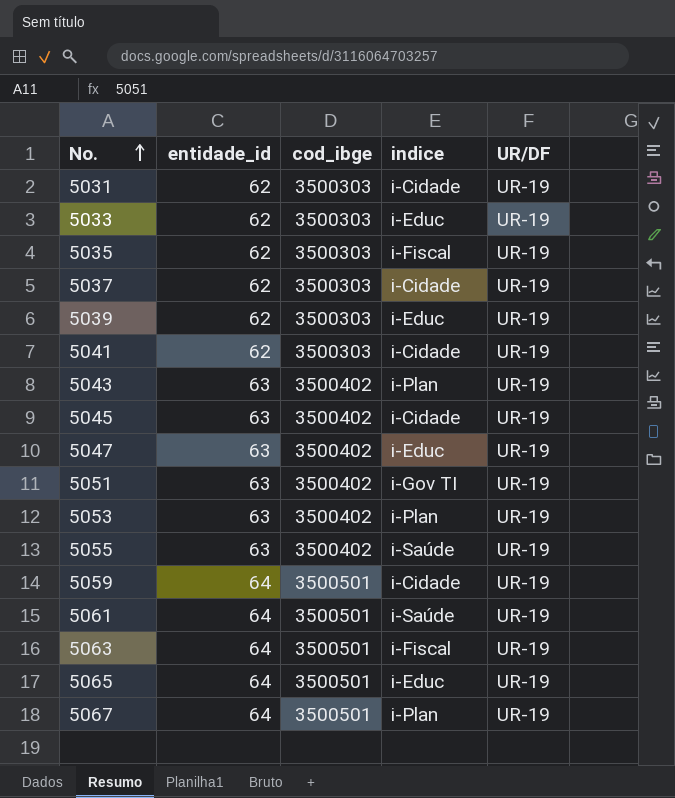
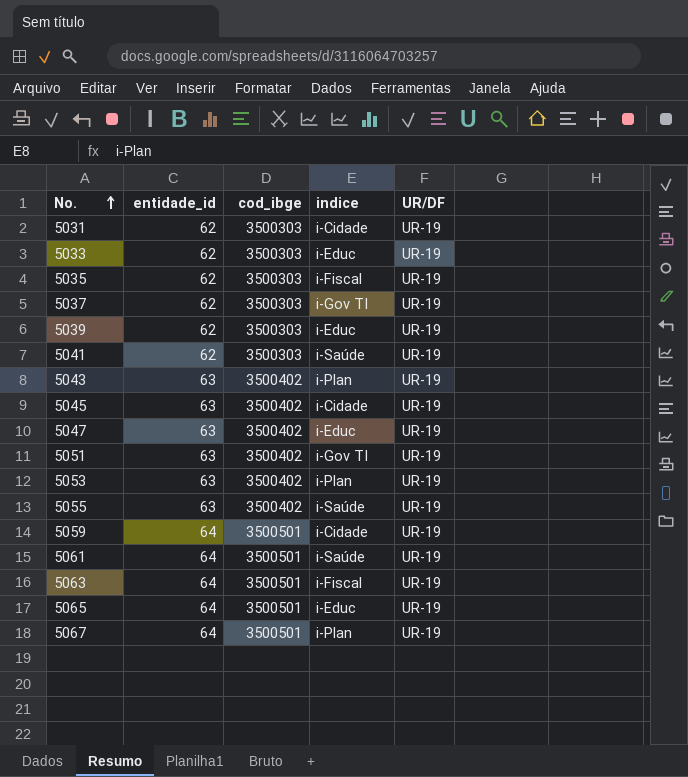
5037 | indice: i-Cidade -> i-Gov TI
5041 | indice: i-Cidade -> i-Saúde

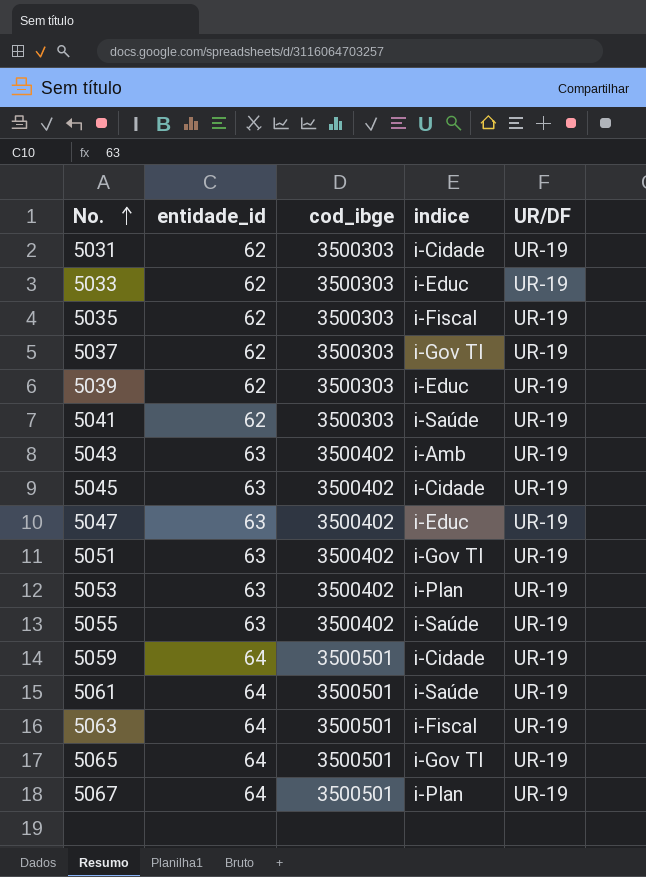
5043 | indice: i-Plan -> i-Amb
5065 | indice: i-Educ -> i-Gov TI

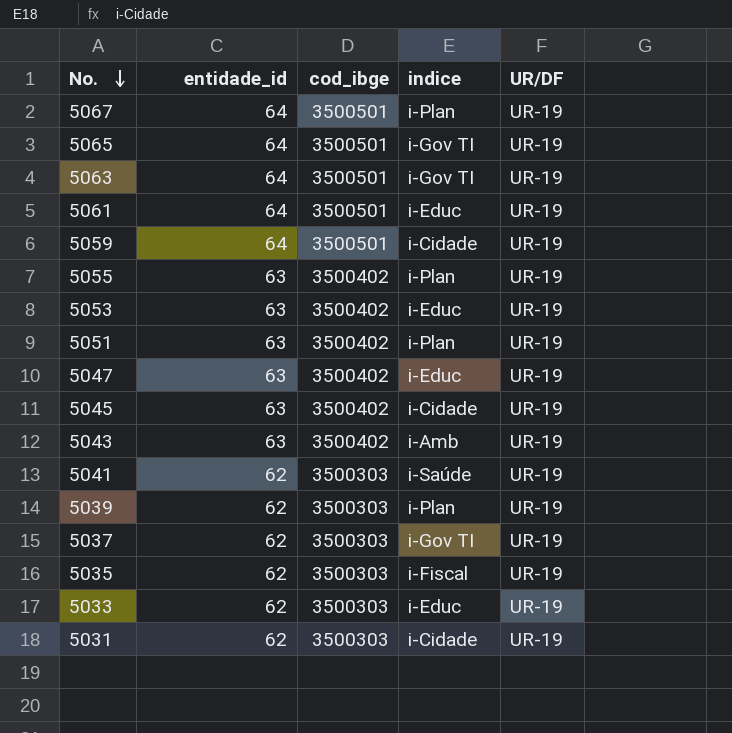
row order: No. ascending -> No. descending
5063 | indice: i-Fiscal -> i-Gov TI
5061 | indice: i-Saúde -> i-Educ
5055 | indice: i-Saúde -> i-Plan
5053 | indice: i-Plan -> i-Educ
5051 | indice: i-Gov TI -> i-Plan
5039 | indice: i-Educ -> i-Plan

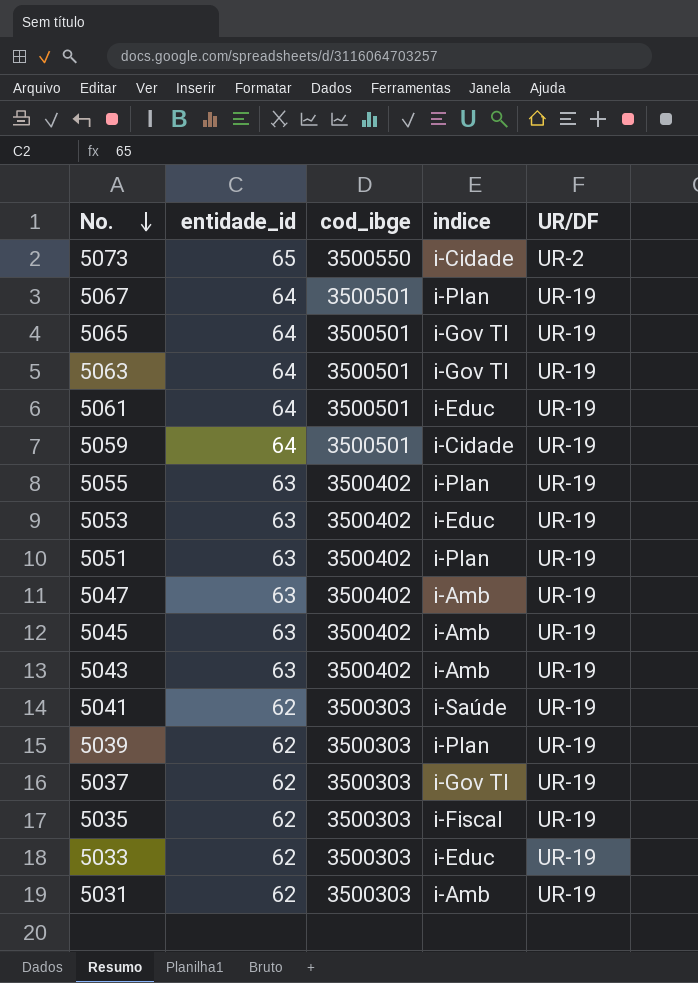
row 5073: none -> 65 | 3500550 | i-Cidade | UR-2
5047 | indice: i-Educ -> i-Amb
5045 | indice: i-Cidade -> i-Amb
5031 | indice: i-Cidade -> i-Amb

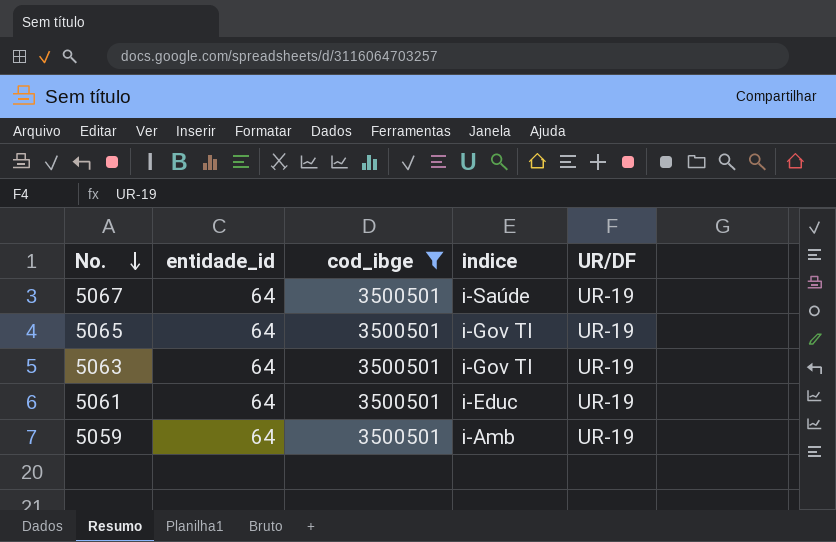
filter: none -> cod_ibge = 3500501
5067 | indice: i-Plan -> i-Saúde
5059 | indice: i-Cidade -> i-Amb

